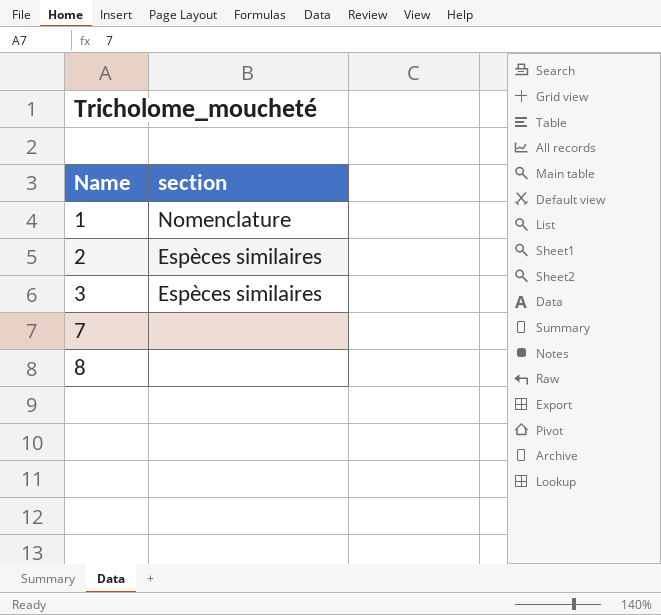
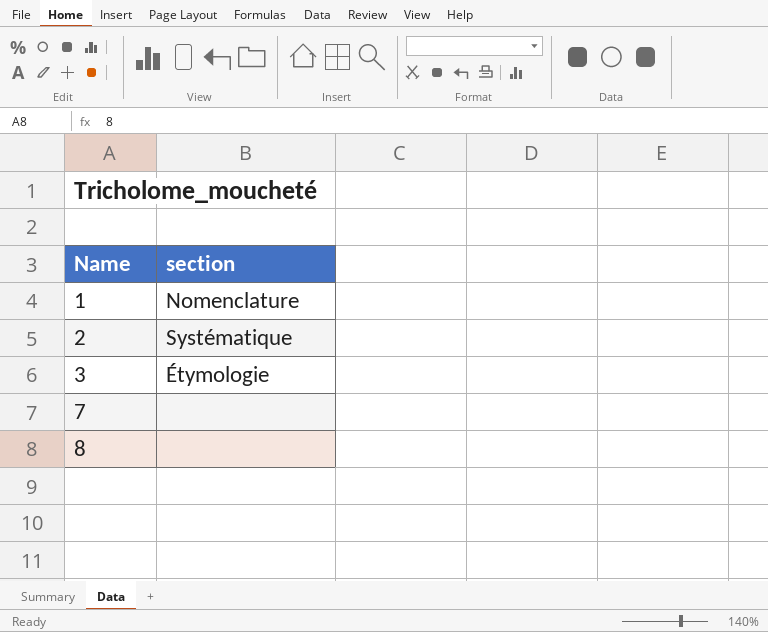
2 | section: Espèces similaires -> Systématique
3 | section: Espèces similaires -> Étymologie

